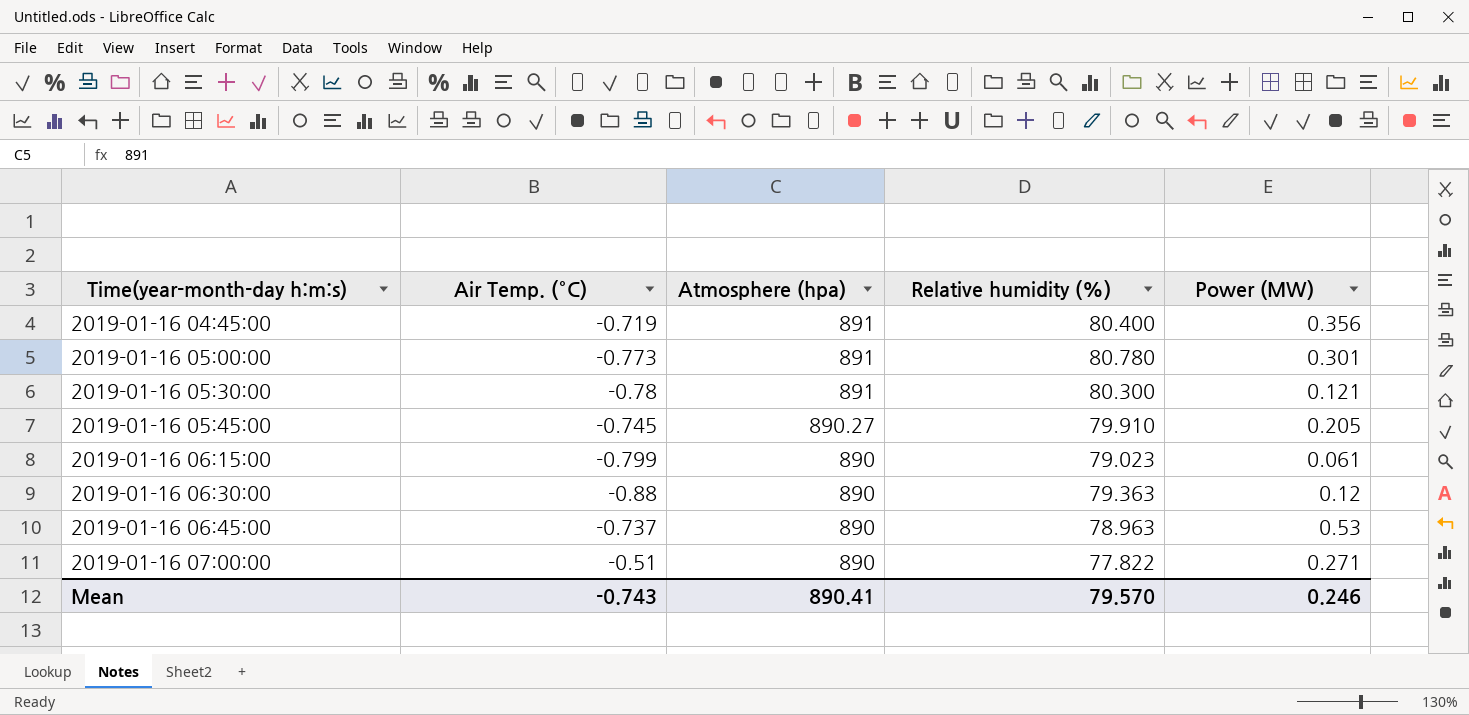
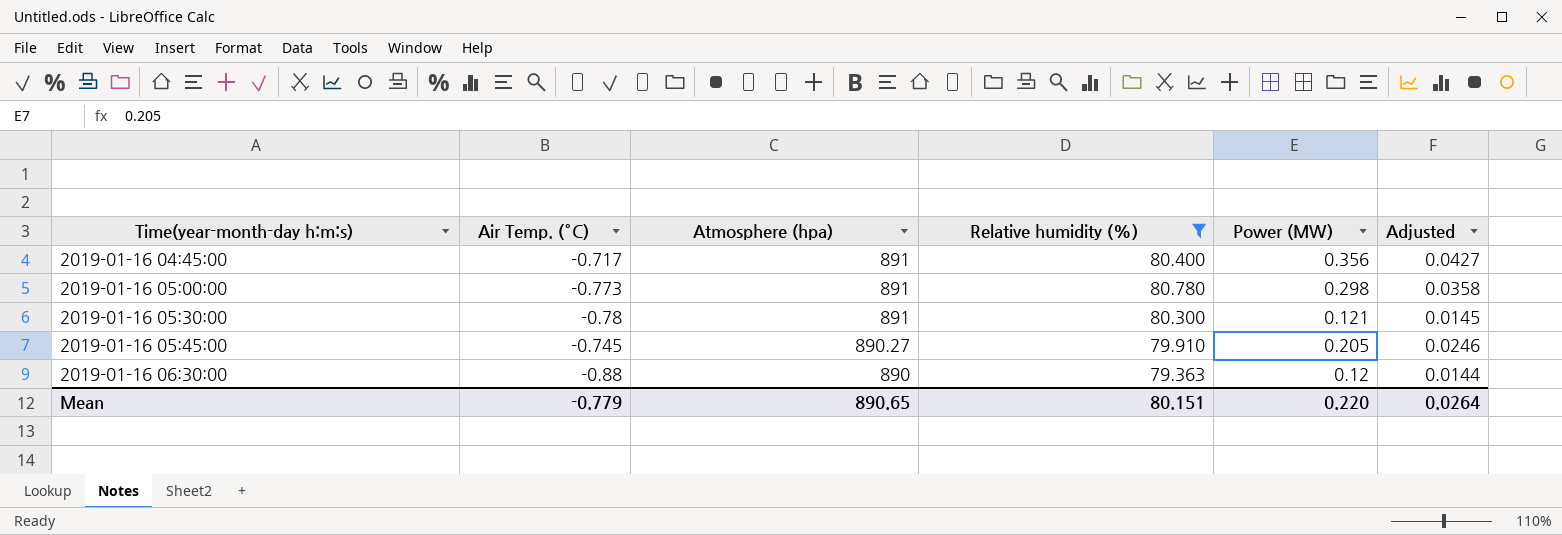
filter: none -> Relative humidity (%) >= 79.363
column Adjusted | formula: none -> [Power (MW)] * 0.12
2019-01-16 04:45:00 | Air Temp. (°C): -0.719 -> -0.717
2019-01-16 05:00:00 | Power (MW): 0.301 -> 0.298
Mean | Air Temp. (°C): -0.743 -> -0.779
Mean | Atmosphere (hpa): 890.41 -> 890.65
Mean | Relative humidity (%): 79.570 -> 80.151
Mean | Power (MW): 0.246 -> 0.220

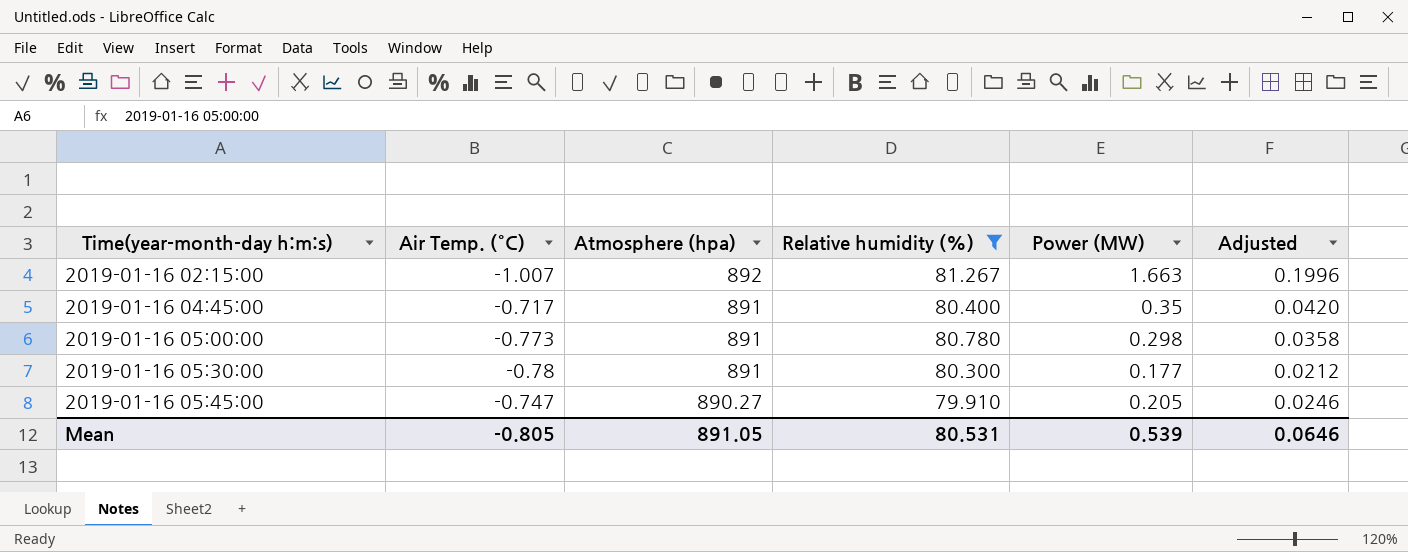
row 2019-01-16 06:30:00: -0.88 | 890 | 79.363 | 0.12 | 0.0144 -> none
row 2019-01-16 02:15:00: none -> -1.007 | 892 | 81.267 | 1.663 | 0.1996
2019-01-16 04:45:00 | Power (MW): 0.356 -> 0.35
2019-01-16 04:45:00 | Adjusted: 0.0427 -> 0.0420
2019-01-16 05:30:00 | Power (MW): 0.121 -> 0.177
2019-01-16 05:30:00 | Adjusted: 0.0145 -> 0.0212
2019-01-16 05:45:00 | Air Temp. (°C): -0.745 -> -0.747
Mean | Air Temp. (°C): -0.779 -> -0.805
Mean | Atmosphere (hpa): 890.65 -> 891.05
Mean | Relative humidity (%): 80.151 -> 80.531
Mean | Power (MW): 0.220 -> 0.539
Mean | Adjusted: 0.0264 -> 0.0646

